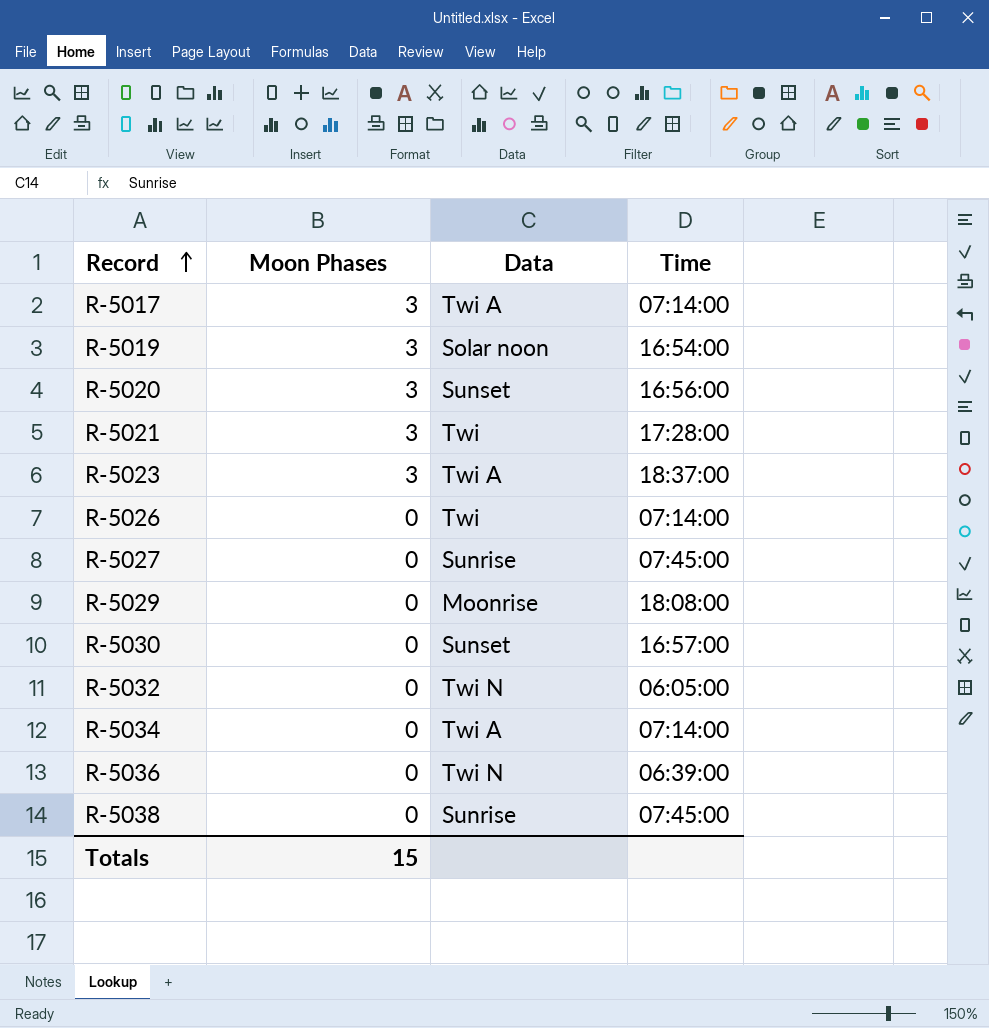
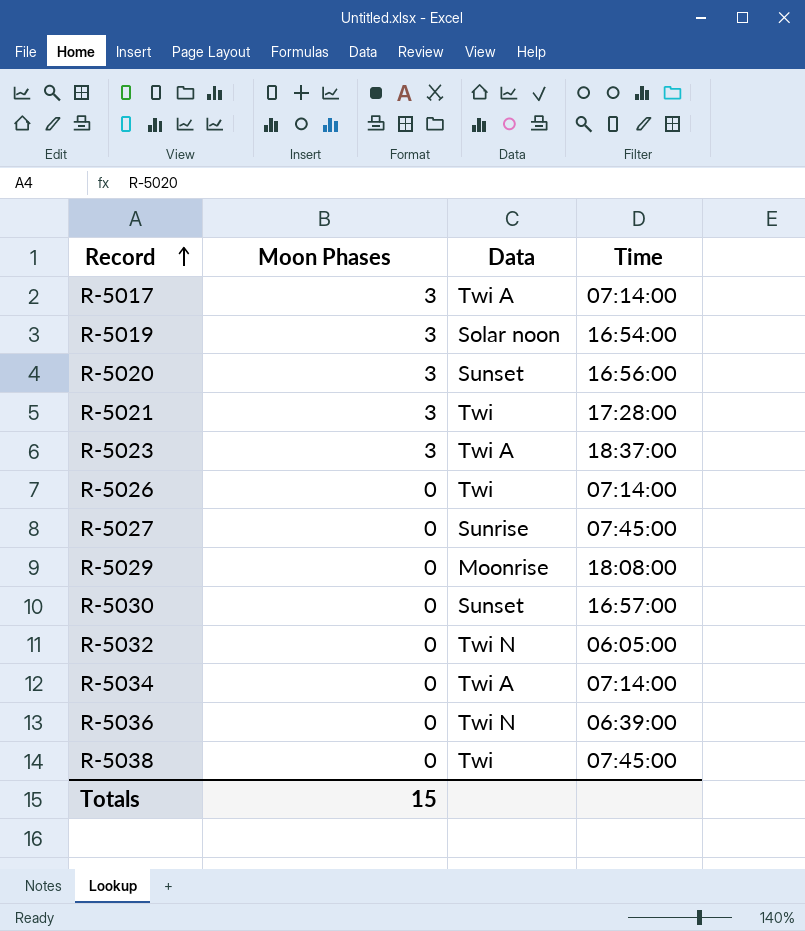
R-5038 | Data: Sunrise -> Twi

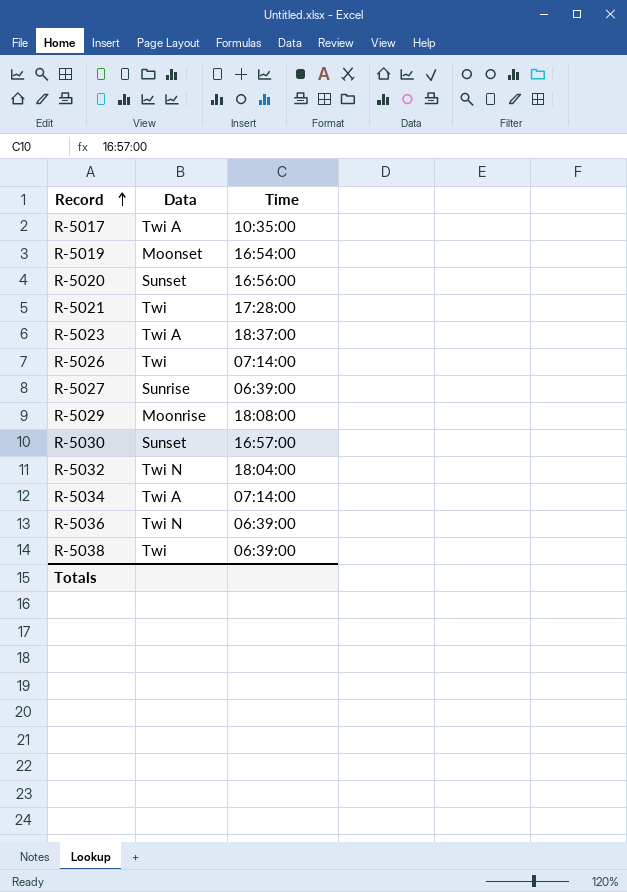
column Moon Phases | position: 2 -> none
R-5017 | Time: 07:14:00 -> 10:35:00
R-5019 | Data: Solar noon -> Moonset
R-5027 | Time: 07:45:00 -> 06:39:00
R-5032 | Time: 06:05:00 -> 18:04:00
R-5038 | Time: 07:45:00 -> 06:39:00

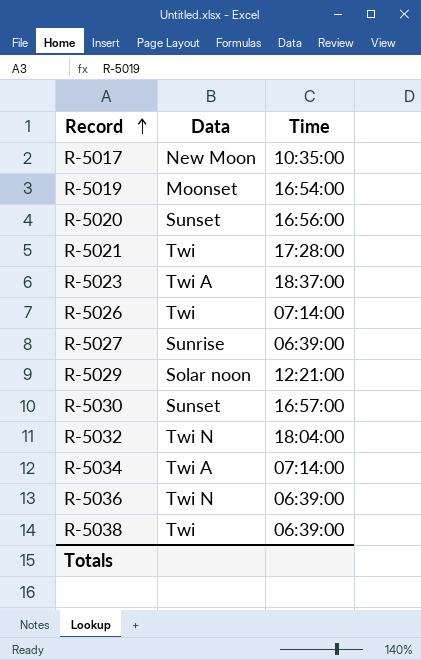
R-5017 | Data: Twi A -> New Moon
R-5029 | Data: Moonrise -> Solar noon
R-5029 | Time: 18:08:00 -> 12:21:00

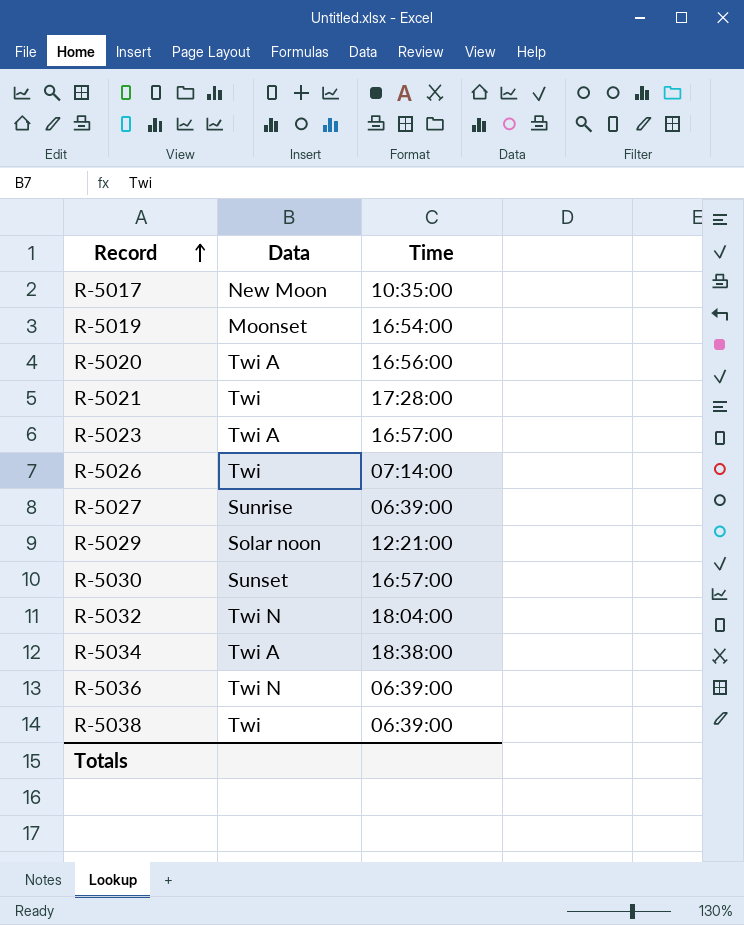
R-5020 | Data: Sunset -> Twi A
R-5023 | Time: 18:37:00 -> 16:57:00
R-5034 | Time: 07:14:00 -> 18:38:00

